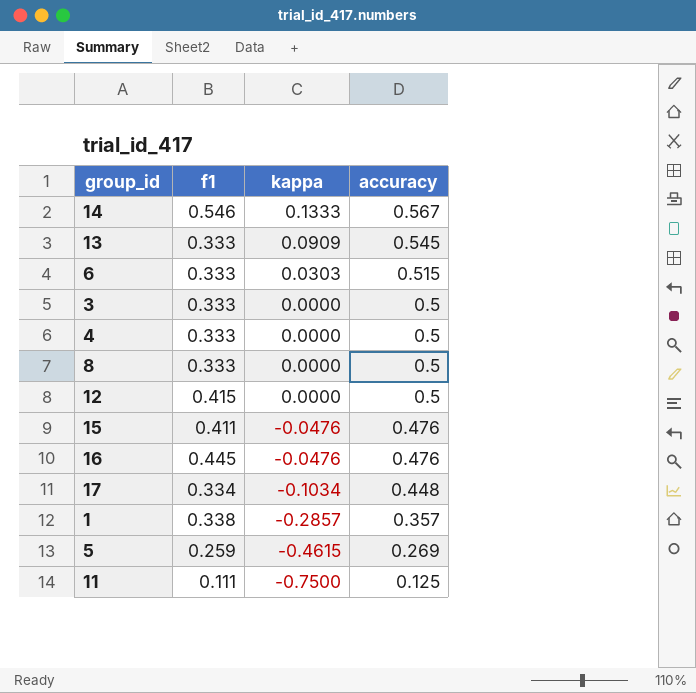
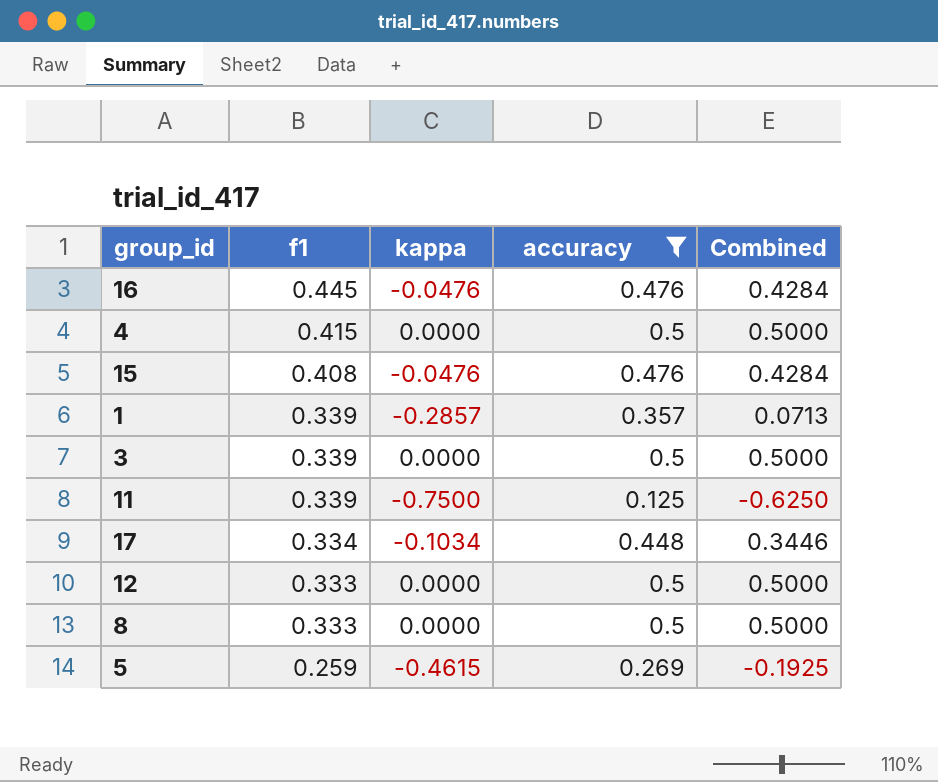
filter: none -> accuracy <= 0.5
row order: kappa descending -> f1 descending
column Combined | formula: none -> [kappa] + [accuracy]
4 | f1: 0.333 -> 0.415
15 | f1: 0.411 -> 0.408
1 | f1: 0.338 -> 0.339
3 | f1: 0.333 -> 0.339
11 | f1: 0.111 -> 0.339
12 | f1: 0.415 -> 0.333

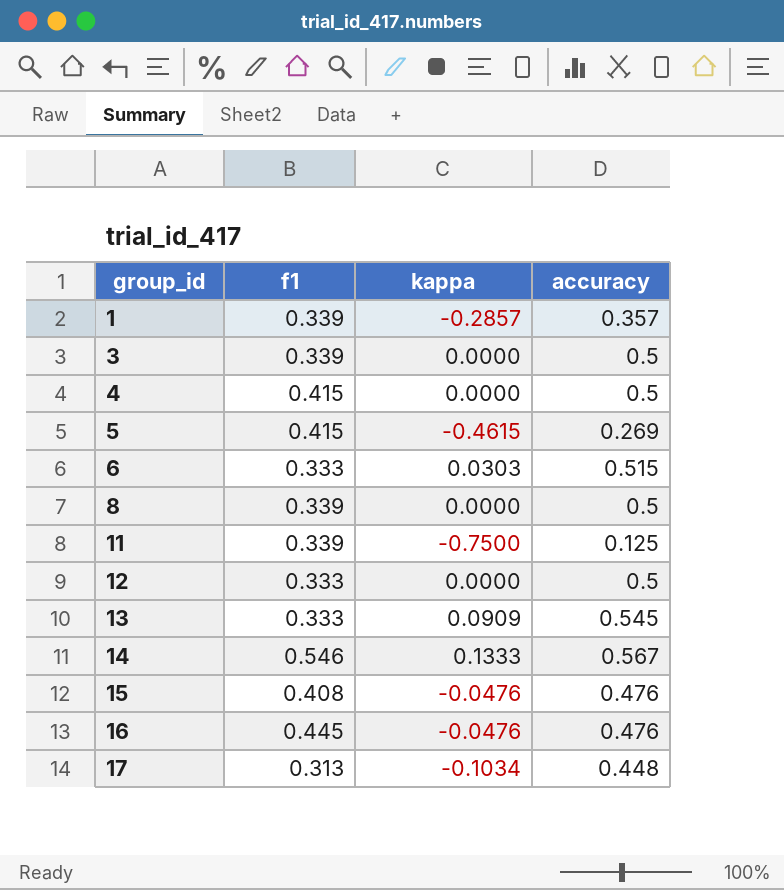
filter: accuracy <= 0.5 -> none
row order: f1 descending -> group_id ascending
column Combined | formula: [kappa] + [accuracy] -> none
5 | f1: 0.259 -> 0.415
8 | f1: 0.333 -> 0.339
17 | f1: 0.334 -> 0.313

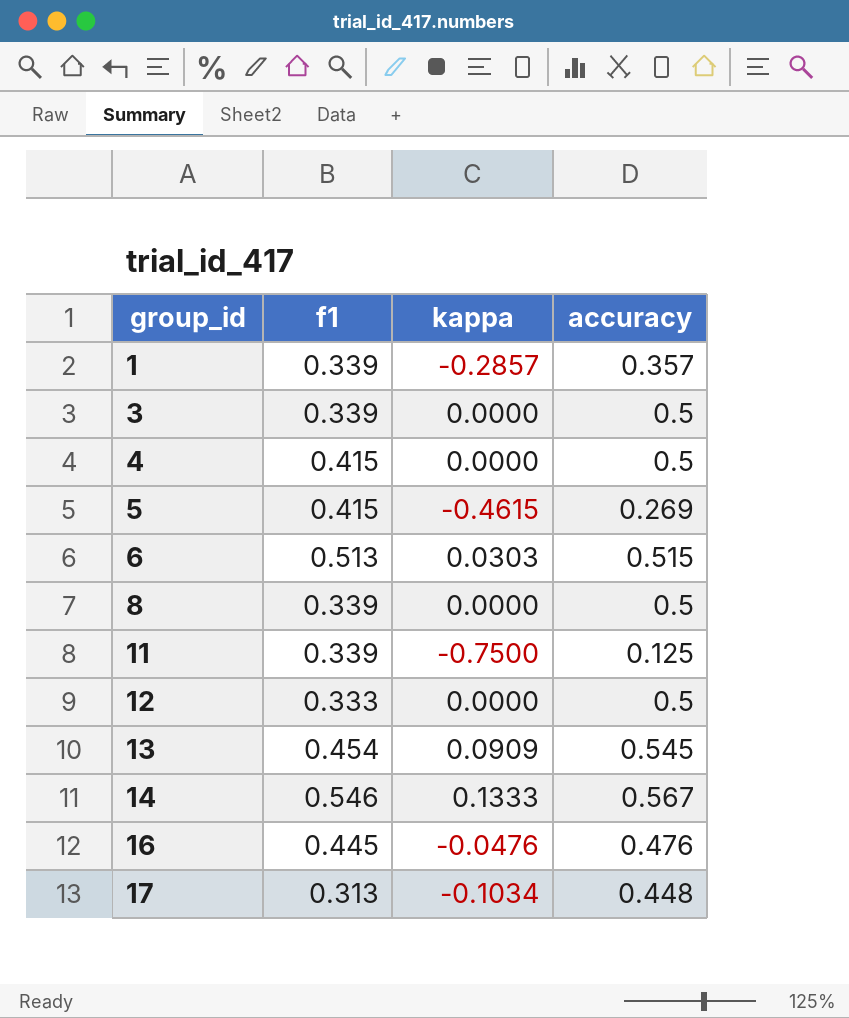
row 15: 0.408 | -0.0476 | 0.476 -> none
6 | f1: 0.333 -> 0.513
13 | f1: 0.333 -> 0.454

